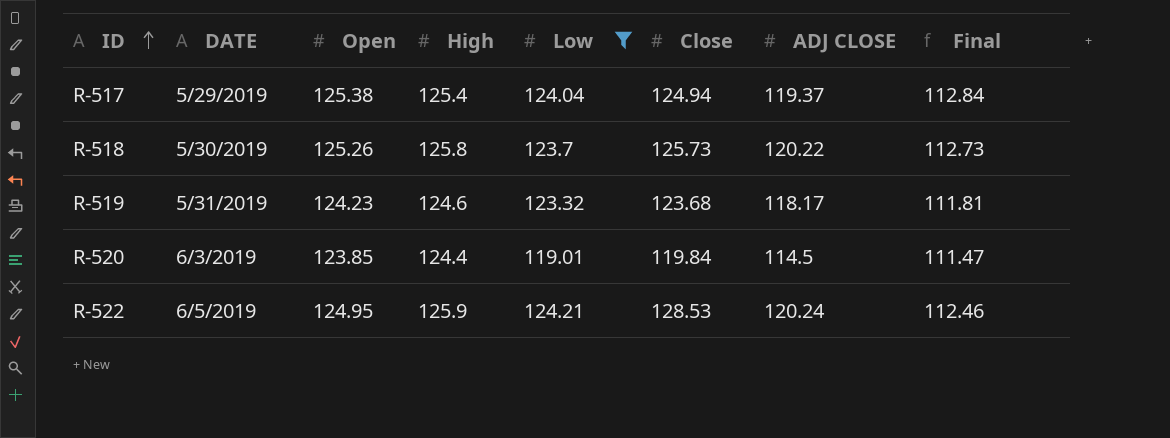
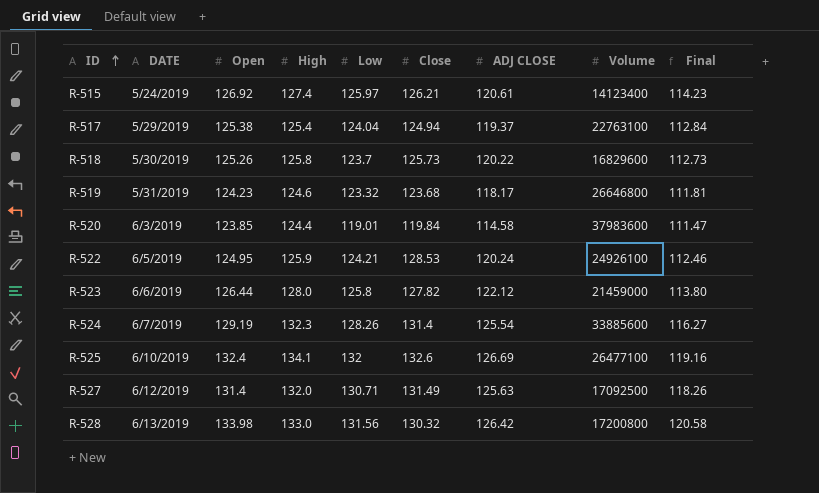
filter: Low <= 124.21 -> none
column Volume | position: none -> 8
R-520 | ADJ CLOSE: 114.5 -> 114.58

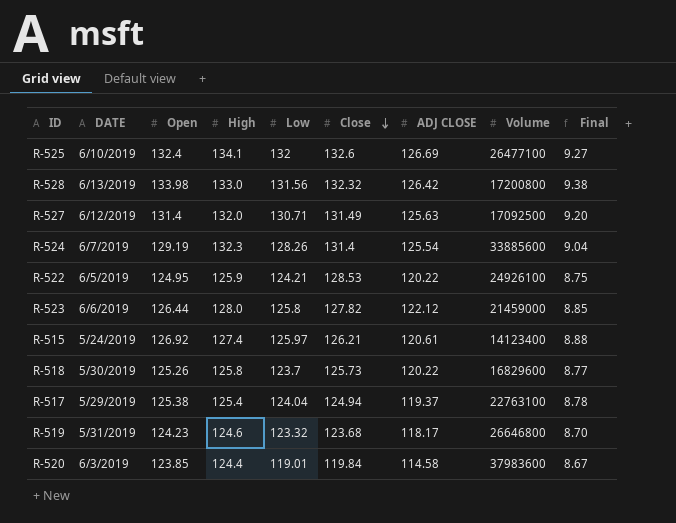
row order: ID ascending -> Close descending
column Final | formula: [Open] * 0.9 -> [Open] * 0.07
R-528 | Close: 130.32 -> 132.32
R-522 | ADJ CLOSE: 120.24 -> 120.22

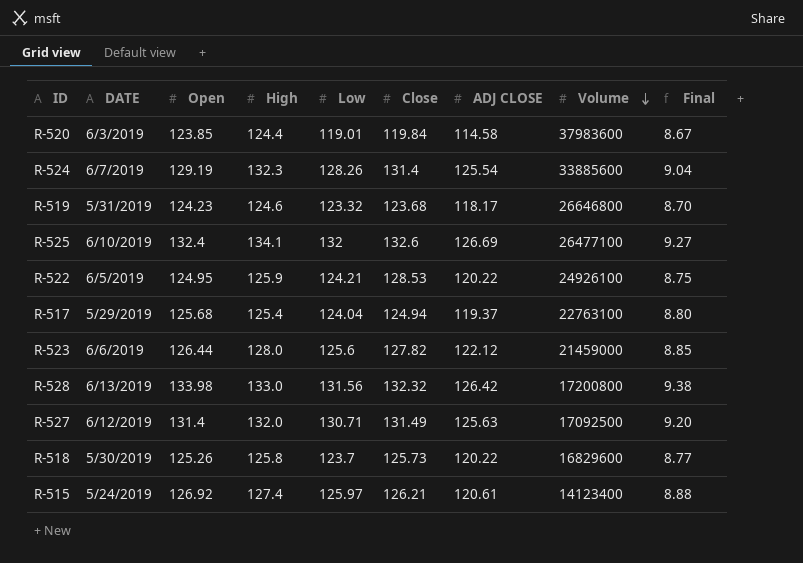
row order: Close descending -> Volume descending
R-517 | Open: 125.38 -> 125.68
R-517 | Final: 8.78 -> 8.80
R-523 | Low: 125.8 -> 125.6

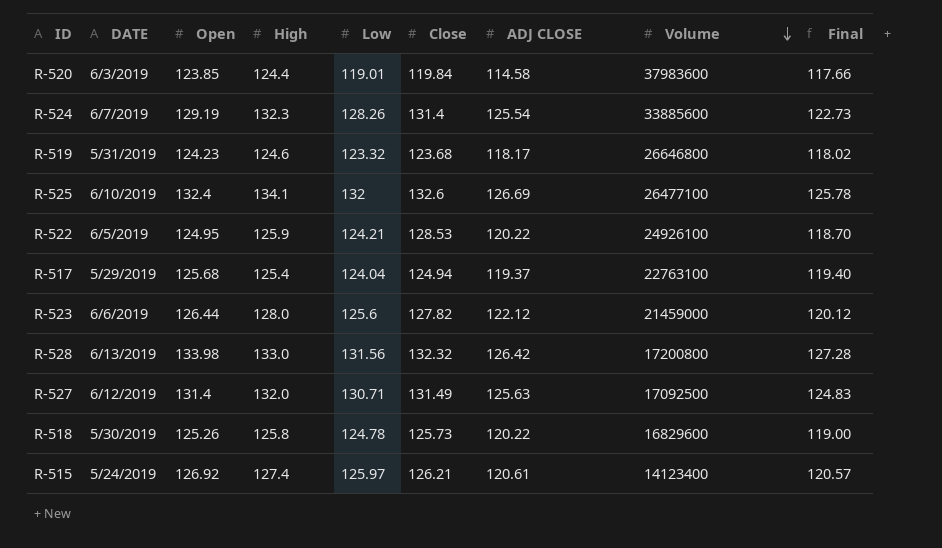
column Final | formula: [Open] * 0.07 -> [Open] * 0.95
R-518 | Low: 123.7 -> 124.78

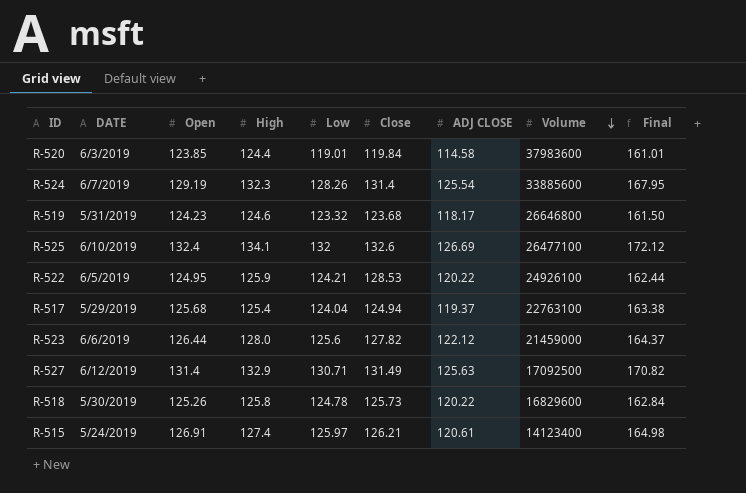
column Final | formula: [Open] * 0.95 -> [Open] * 1.3
row R-528: 6/13/2019 | 133.98 | 133.0 | 131.56 | 132.32 | 126.42 | 17200800 | 127.28 -> none
R-527 | High: 132.0 -> 132.9
R-515 | Open: 126.92 -> 126.91

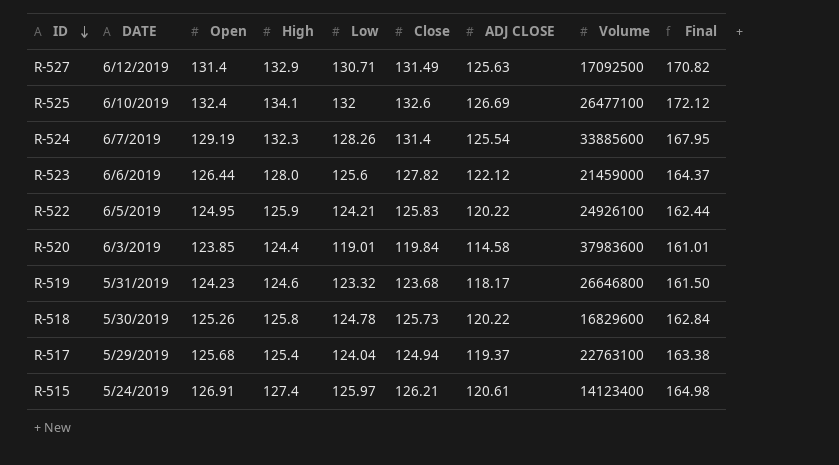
row order: Volume descending -> ID descending
R-522 | Close: 128.53 -> 125.83

